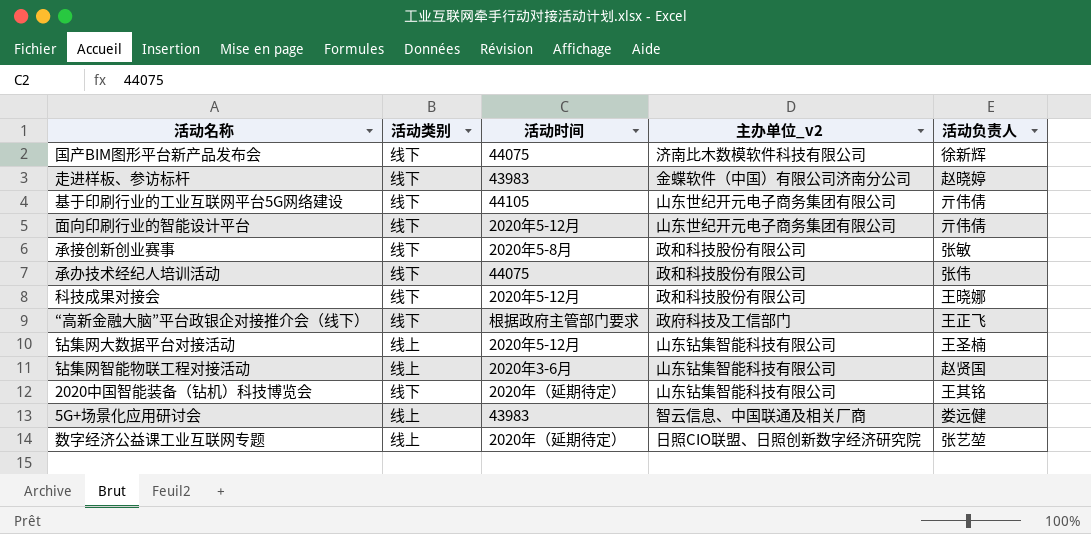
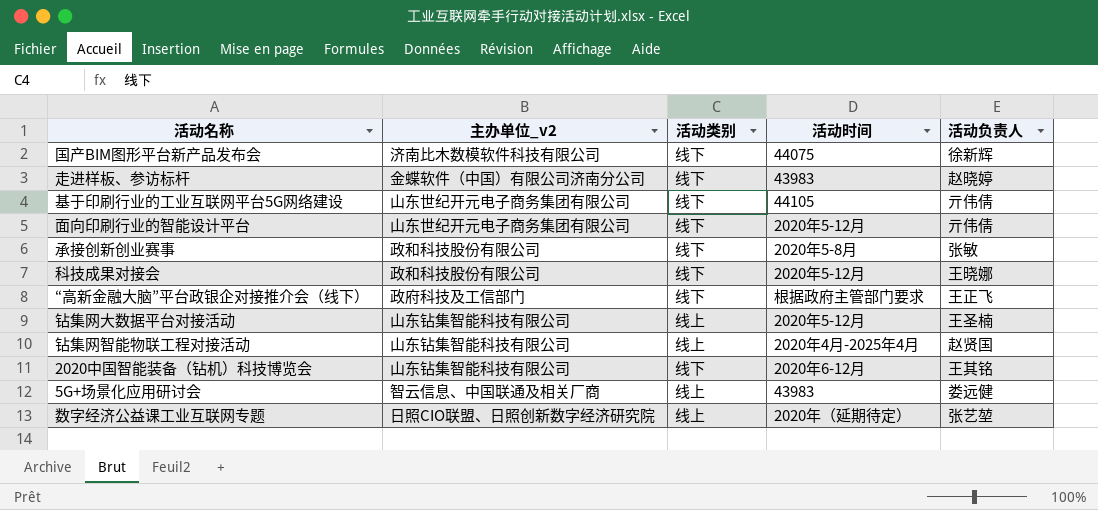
column 主办单位_v2 | position: 4 -> 2
row 承办技术经纪人培训活动: 线下 | 44075 | 政和科技股份有限公司 | 张伟 -> none
钻集网智能物联工程对接活动 | 活动时间: 2020年3-6月 -> 2020年4月-2025年4月
2020中国智能装备（钻机）科技博览会 | 活动时间: 2020年（延期待定） -> 2020年6-12月

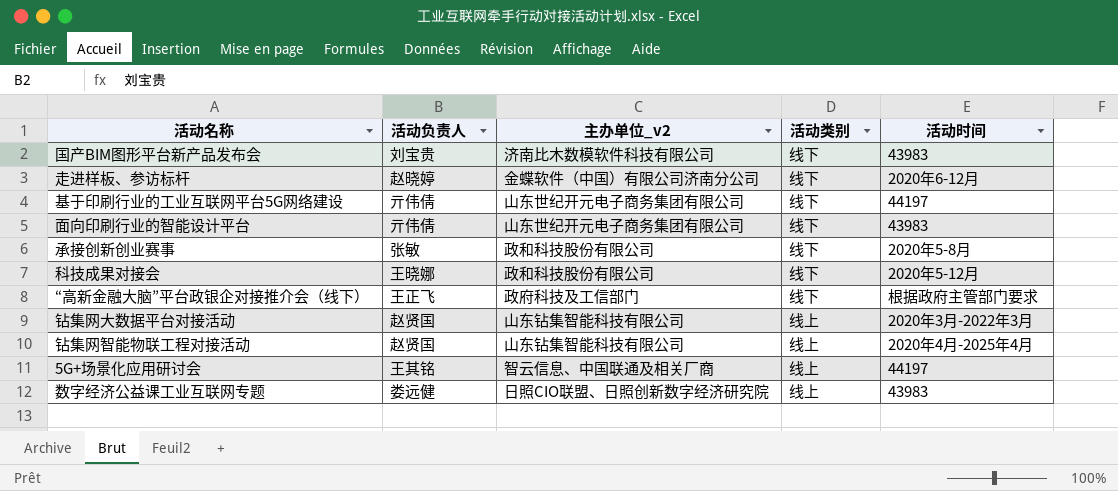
column 活动负责人 | position: 5 -> 2
row 2020中国智能装备（钻机）科技博览会: 山东钻集智能科技有限公司 | 线下 | 2020年6-12月 | 王其铭 -> none
国产BIM图形平台新产品发布会 | 活动负责人: 徐新辉 -> 刘宝贵
国产BIM图形平台新产品发布会 | 活动时间: 44075 -> 43983
走进样板、参访标杆 | 活动时间: 43983 -> 2020年6-12月
基于印刷行业的工业互联网平台5G网络建设 | 活动时间: 44105 -> 44197
面向印刷行业的智能设计平台 | 活动时间: 2020年5-12月 -> 43983
钻集网大数据平台对接活动 | 活动负责人: 王圣楠 -> 赵贤国
钻集网大数据平台对接活动 | 活动时间: 2020年5-12月 -> 2020年3月-2022年3月
5G+场景化应用研讨会 | 活动负责人: 娄远健 -> 王其铭
5G+场景化应用研讨会 | 活动时间: 43983 -> 44197
数字经济公益课工业互联网专题 | 活动负责人: 张艺堃 -> 娄远健
数字经济公益课工业互联网专题 | 活动时间: 2020年（延期待定） -> 43983

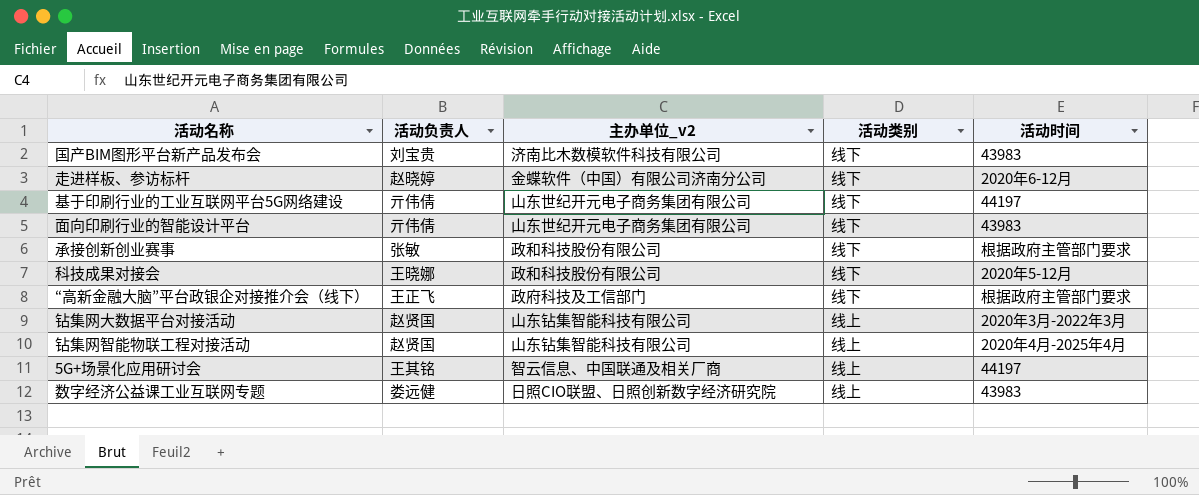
承接创新创业赛事 | 活动时间: 2020年5-8月 -> 根据政府主管部门要求

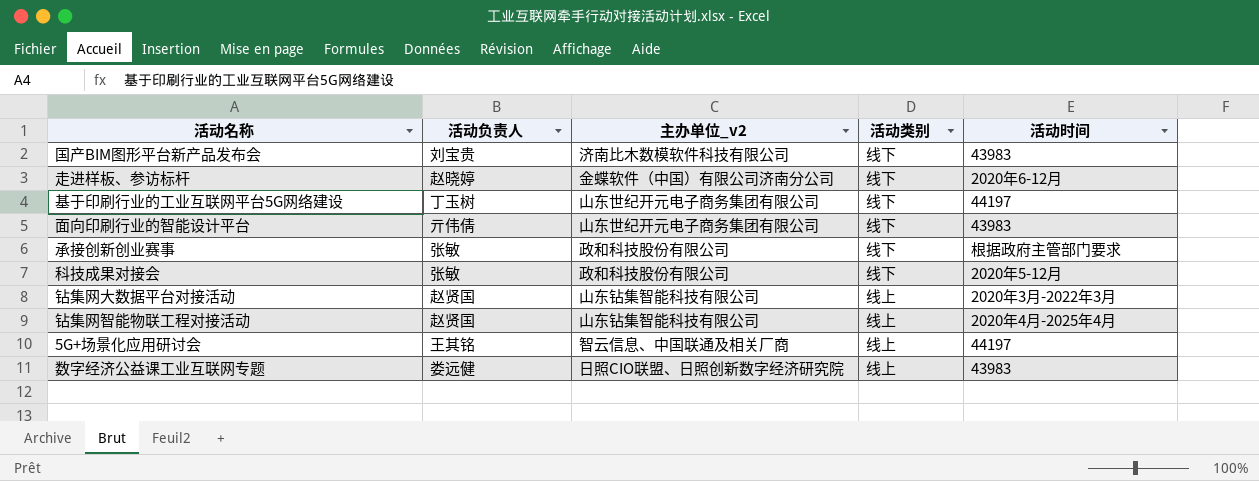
row “高新金融大脑”平台政银企对接推介会（线下）: 王正飞 | 政府科技及工信部门 | 线下 | 根据政府主管部门要求 -> none
基于印刷行业的工业互联网平台5G网络建设 | 活动负责人: 亓伟倩 -> 丁玉树
科技成果对接会 | 活动负责人: 王晓娜 -> 张敏

